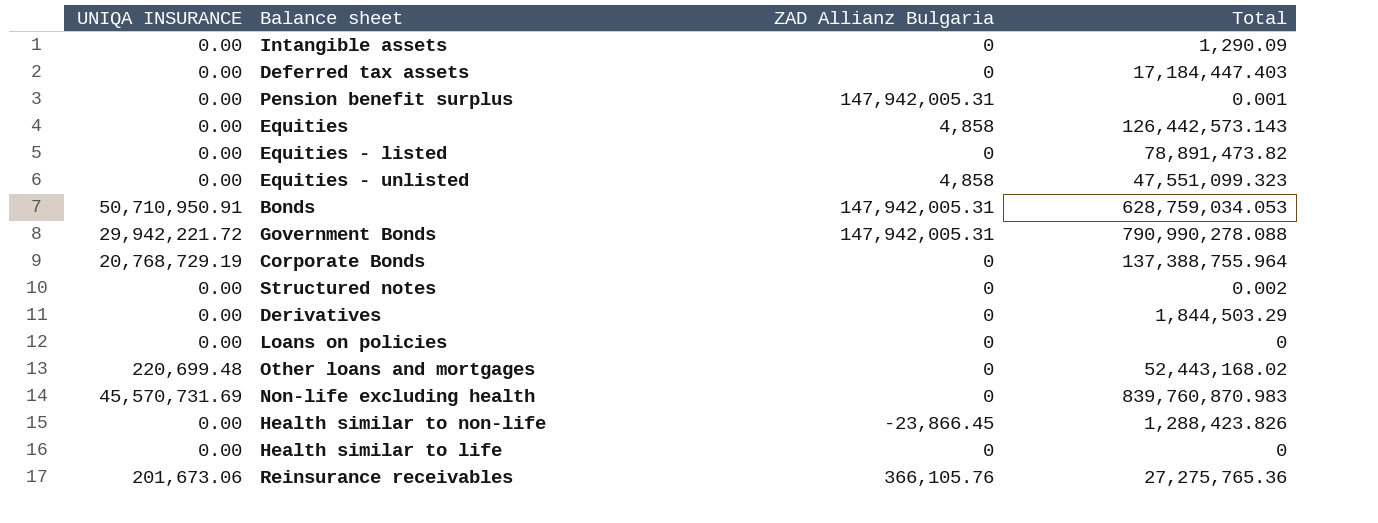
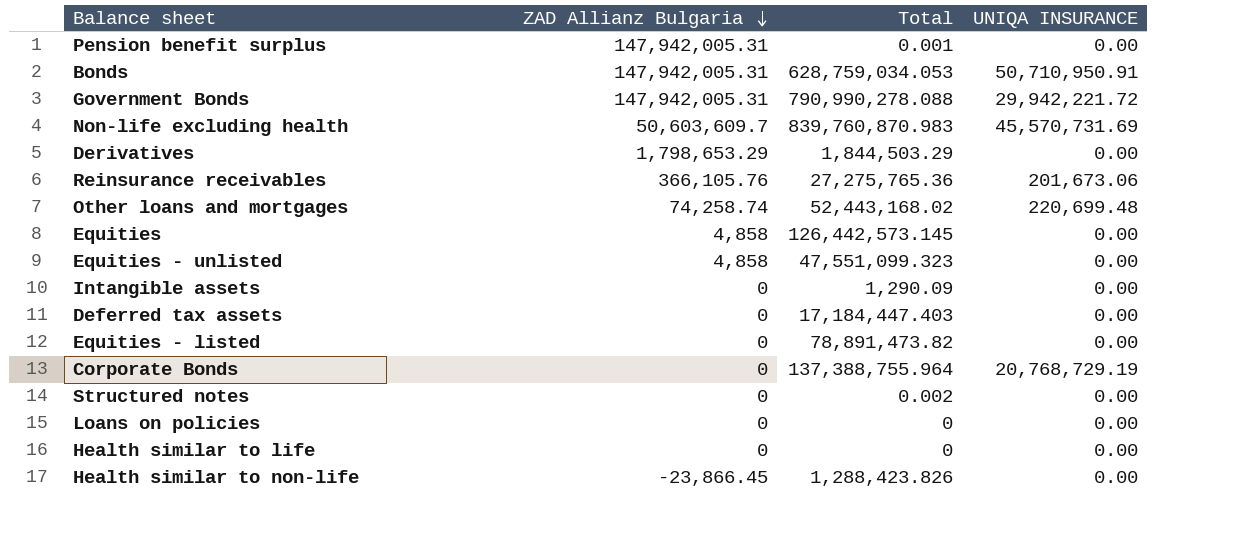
row order: none -> ZAD Allianz Bulgaria descending
column UNIQA INSURANCE | position: 1 -> 4
Non-life excluding health | ZAD Allianz Bulgaria: 0 -> 50,603,609.7
Derivatives | ZAD Allianz Bulgaria: 0 -> 1,798,653.29
Other loans and mortgages | ZAD Allianz Bulgaria: 0 -> 74,258.74
Equities | Total: 126,442,573.143 -> 126,442,573.145

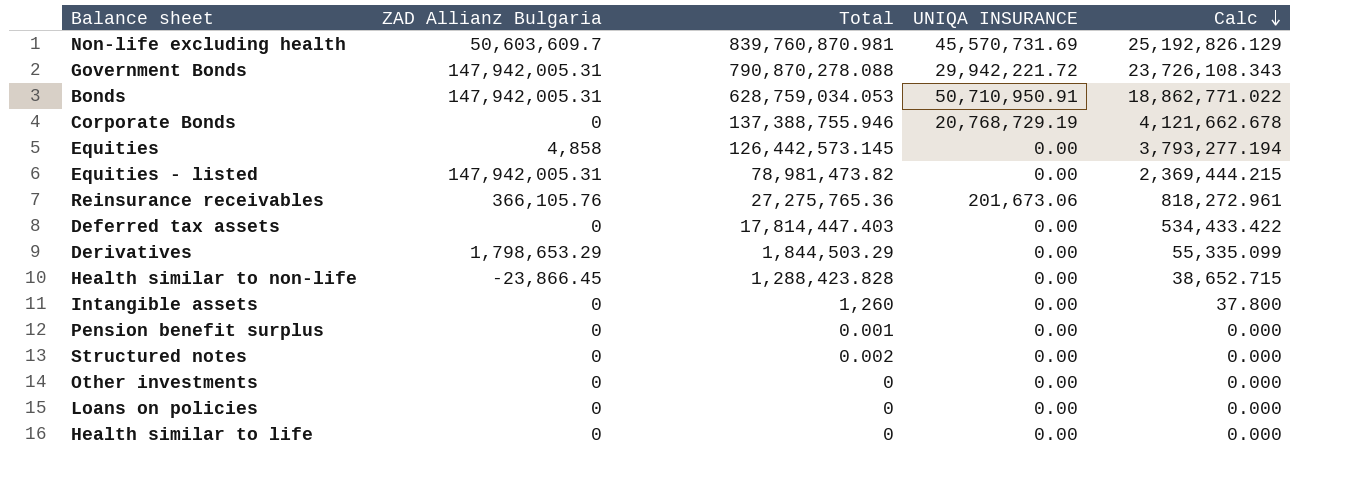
row order: ZAD Allianz Bulgaria descending -> Calc descending
column Calc | formula: none -> [Total] * 0.03
row Other loans and mortgages: 74,258.74 | 52,443,168.02 | 220,699.48 -> none
row Equities - unlisted: 4,858 | 47,551,099.323 | 0.00 -> none
Non-life excluding health | Total: 839,760,870.983 -> 839,760,870.981
Government Bonds | Total: 790,990,278.088 -> 790,870,278.088
Corporate Bonds | Total: 137,388,755.964 -> 137,388,755.946
Equities - listed | ZAD Allianz Bulgaria: 0 -> 147,942,005.31
Equities - listed | Total: 78,891,473.82 -> 78,981,473.82
Deferred tax assets | Total: 17,184,447.403 -> 17,814,447.403
Health similar to non-life | Total: 1,288,423.826 -> 1,288,423.828
Intangible assets | Total: 1,290.09 -> 1,260
Pension benefit surplus | ZAD Allianz Bulgaria: 147,942,005.31 -> 0
row Other investments: none -> 0 | 0 | 0.00 | 0.000

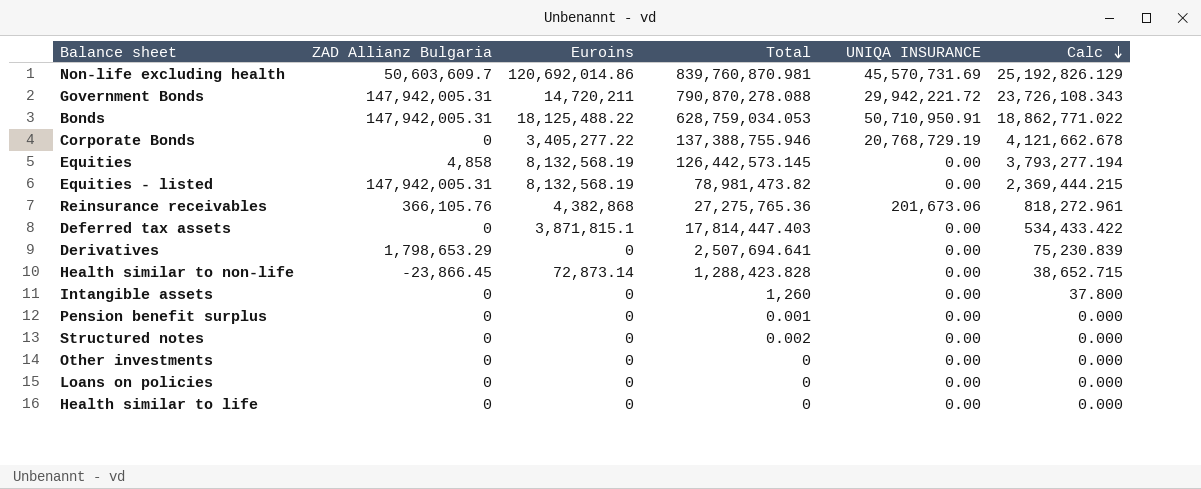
column Euroins | position: none -> 3
Derivatives | Total: 1,844,503.29 -> 2,507,694.641
Derivatives | Calc: 55,335.099 -> 75,230.839

